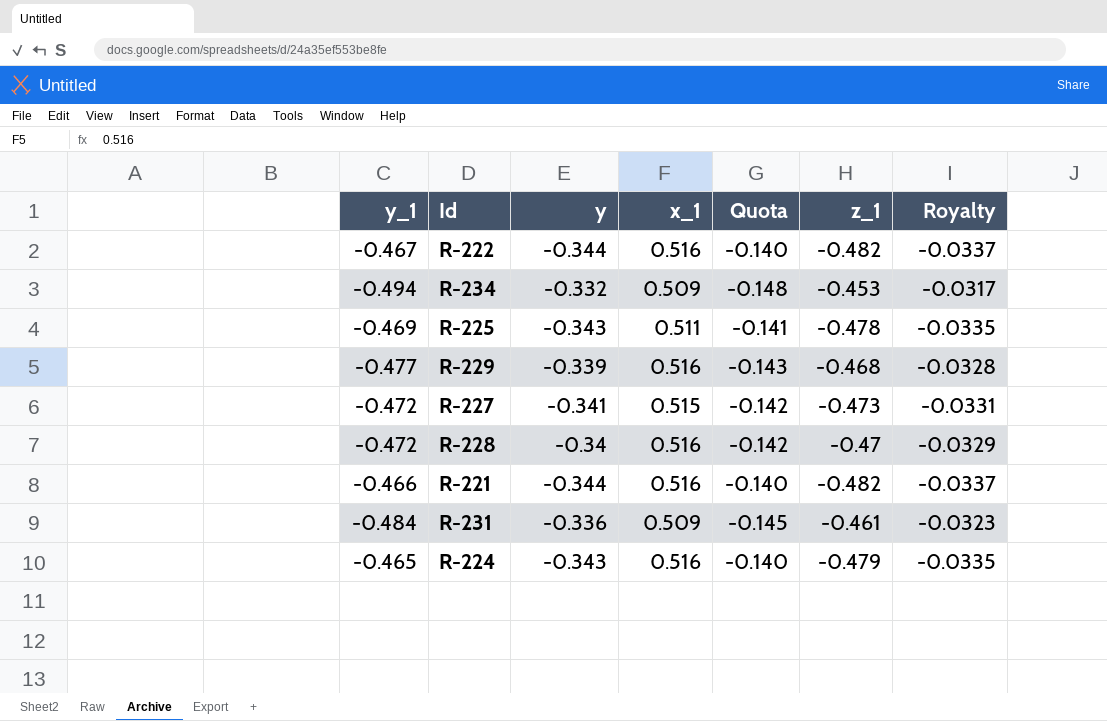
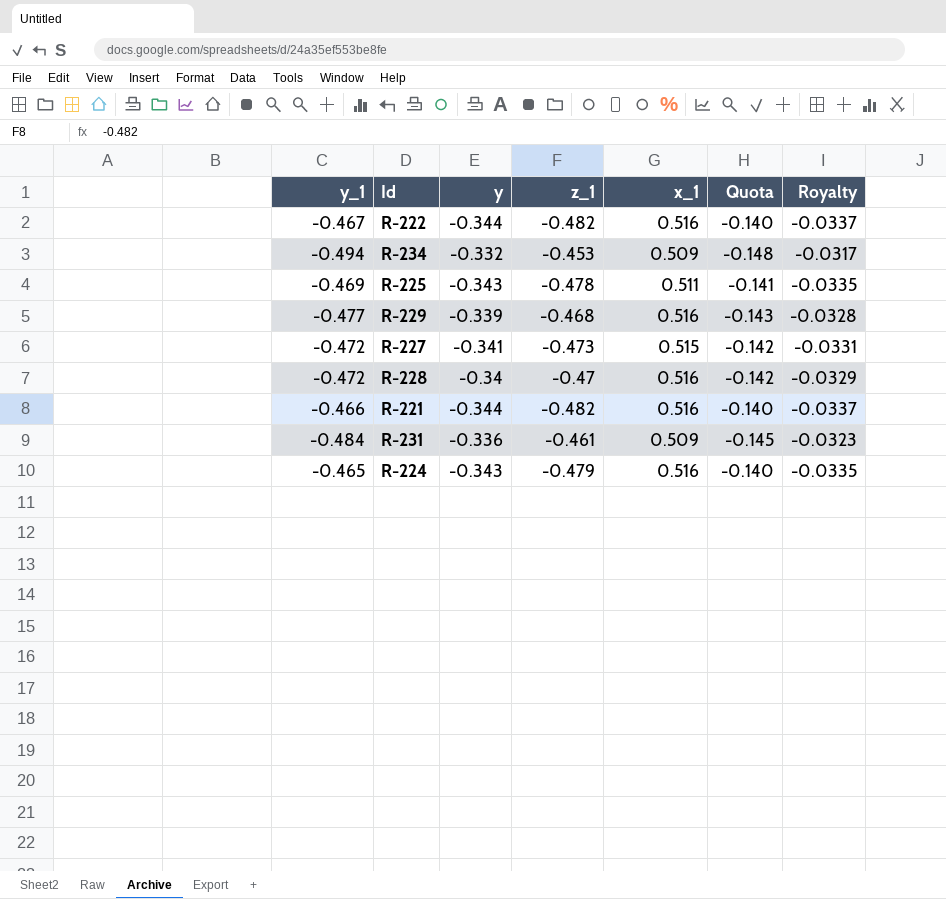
column z_1 | position: 6 -> 4

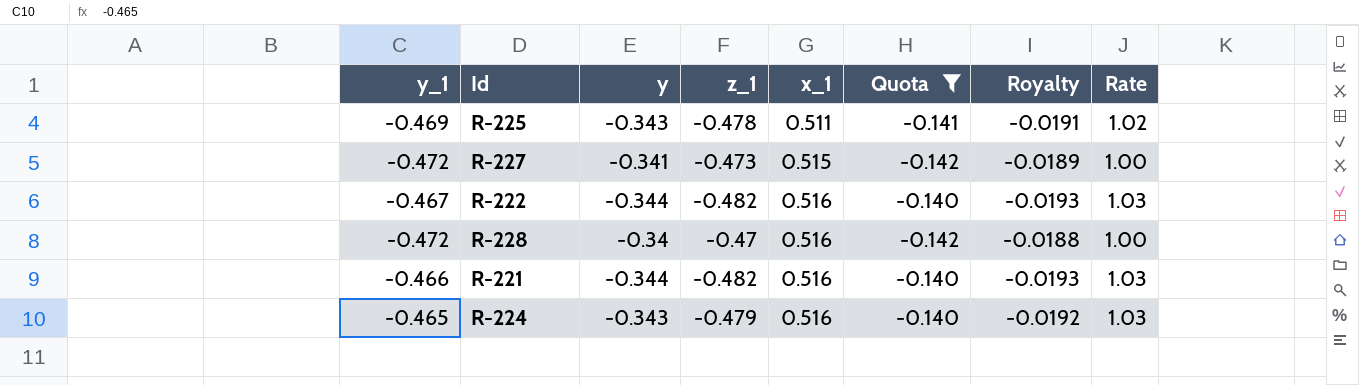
filter: none -> Quota >= -0.142
row order: none -> x_1 ascending
column Royalty | formula: [z_1] * 0.07 -> [z_1] * 0.04
column Rate | formula: none -> [z_1] / [y_1]

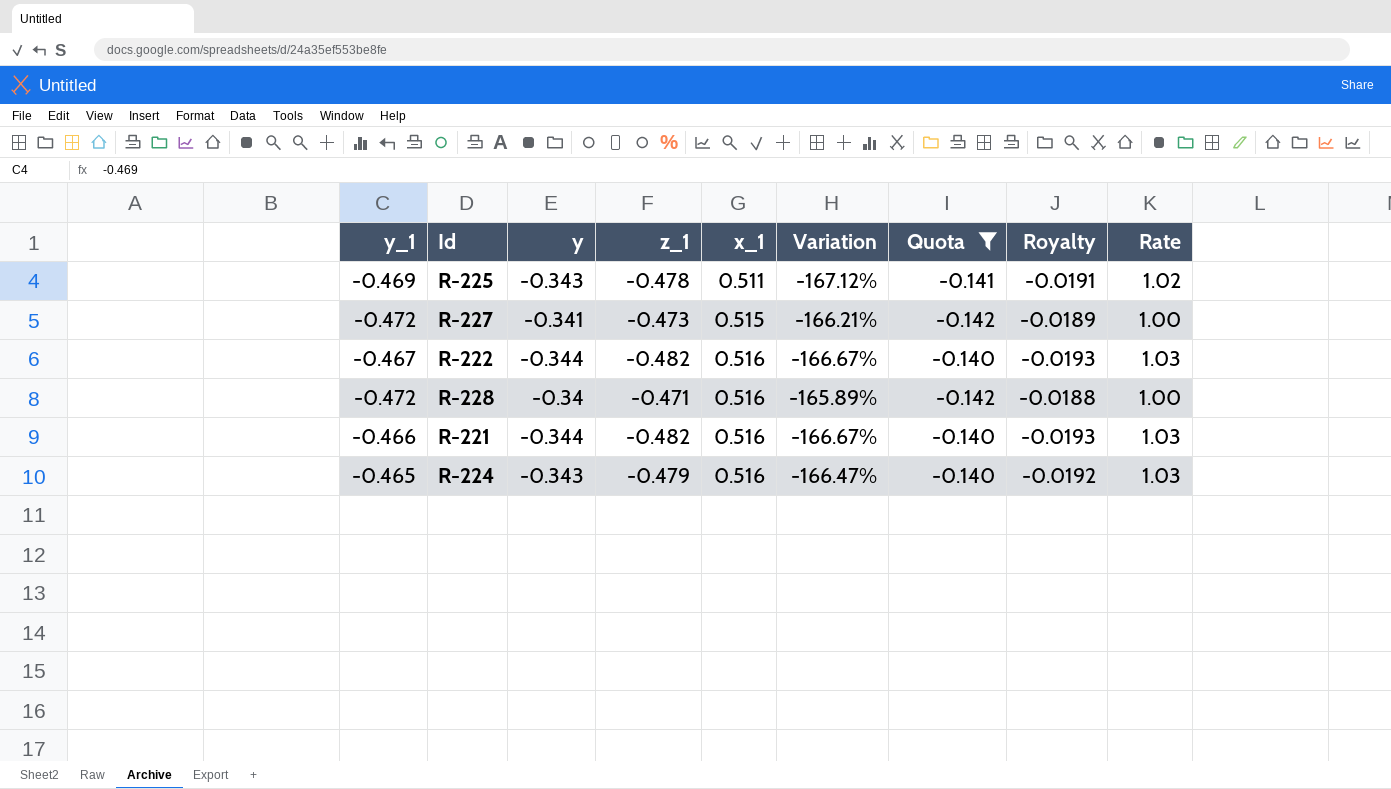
column Variation | formula: none -> ([y] - [x_1]) / [x_1]
R-228 | z_1: -0.47 -> -0.471

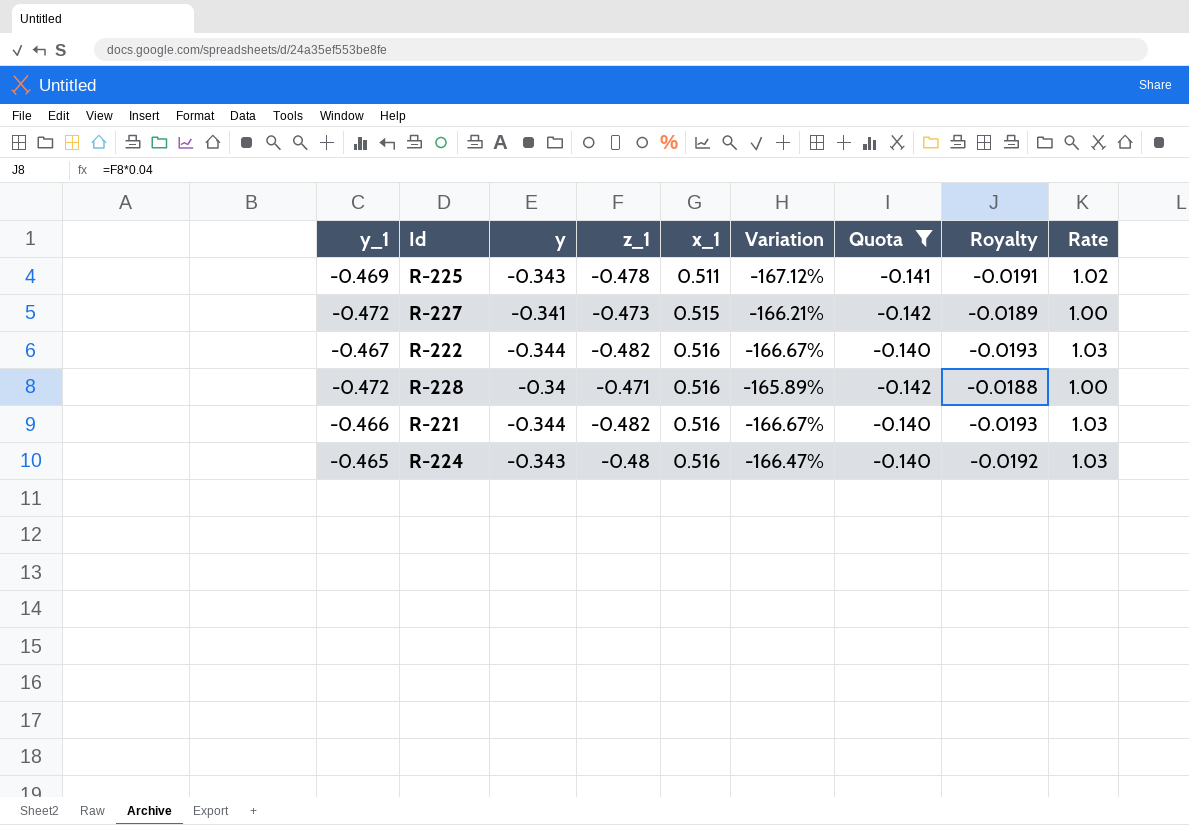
R-224 | z_1: -0.479 -> -0.48

